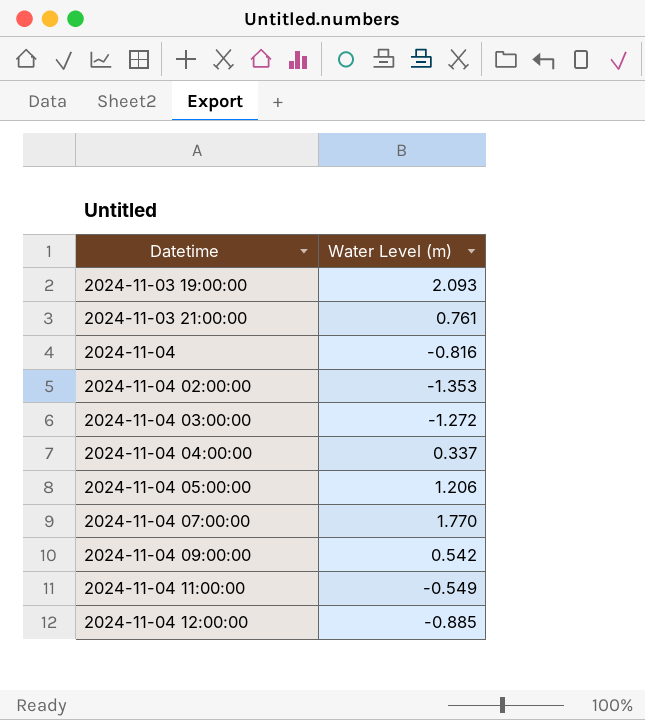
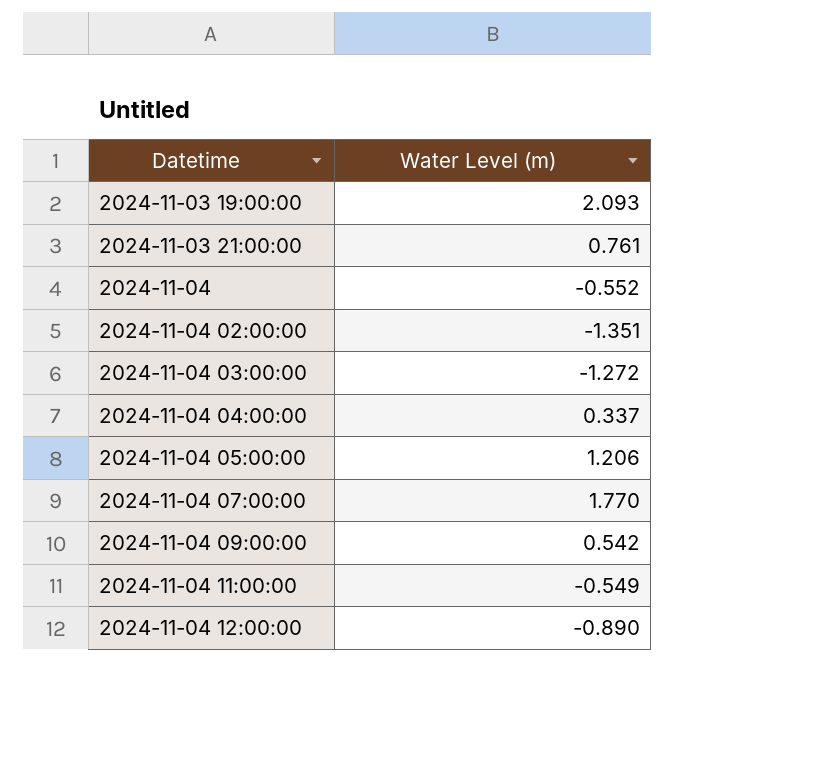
2024-11-04 | Water Level (m): -0.816 -> -0.552
2024-11-04 02:00:00 | Water Level (m): -1.353 -> -1.351
2024-11-04 12:00:00 | Water Level (m): -0.885 -> -0.890

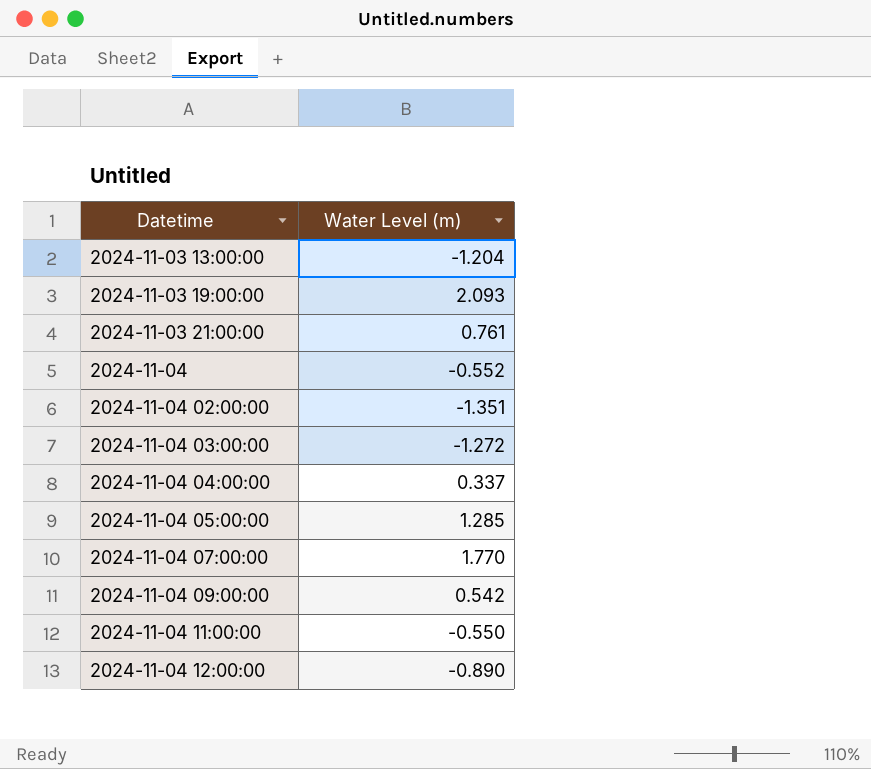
row 2024-11-03 13:00:00: none -> -1.204
2024-11-04 05:00:00 | Water Level (m): 1.206 -> 1.285
2024-11-04 11:00:00 | Water Level (m): -0.549 -> -0.550

